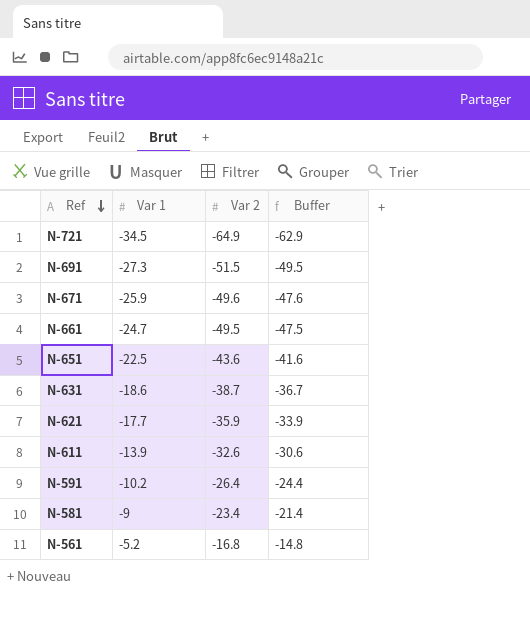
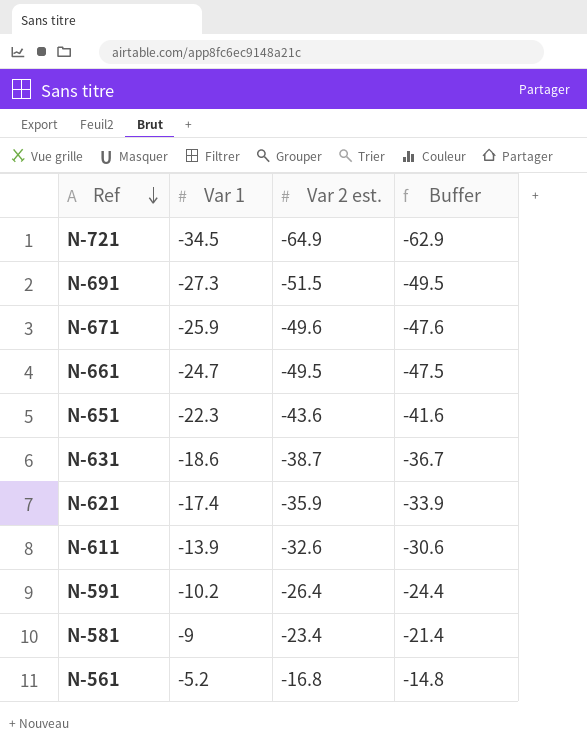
column name: Var 2 -> Var 2 est.
N-651 | Var 1: -22.5 -> -22.3
N-621 | Var 1: -17.7 -> -17.4

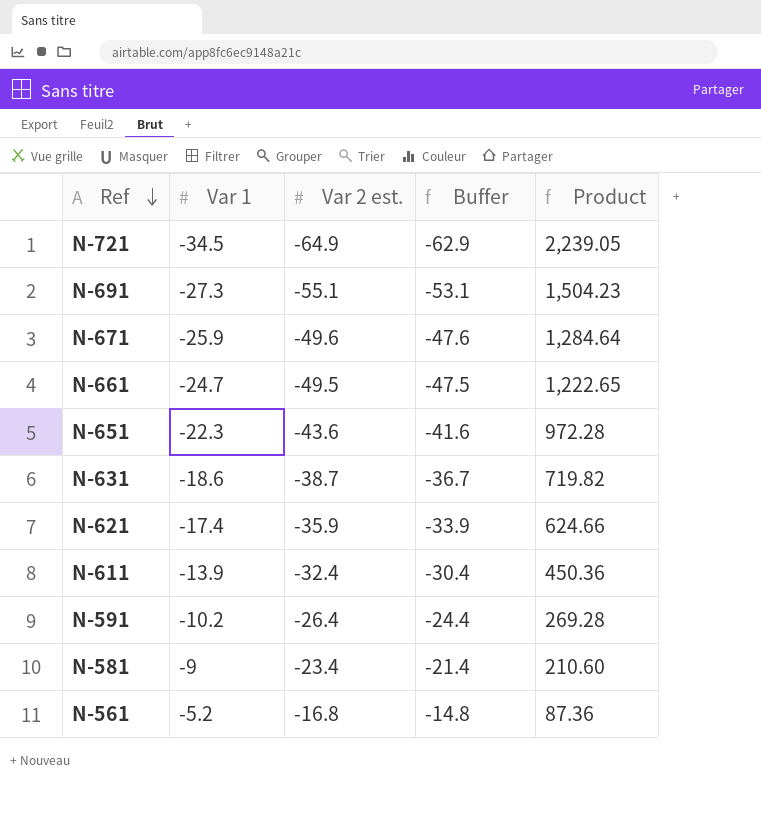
column Product | formula: none -> [Var 1] * [Var 2 est.]
N-691 | Var 2 est.: -51.5 -> -55.1
N-691 | Buffer: -49.5 -> -53.1
N-611 | Var 2 est.: -32.6 -> -32.4
N-611 | Buffer: -30.6 -> -30.4

